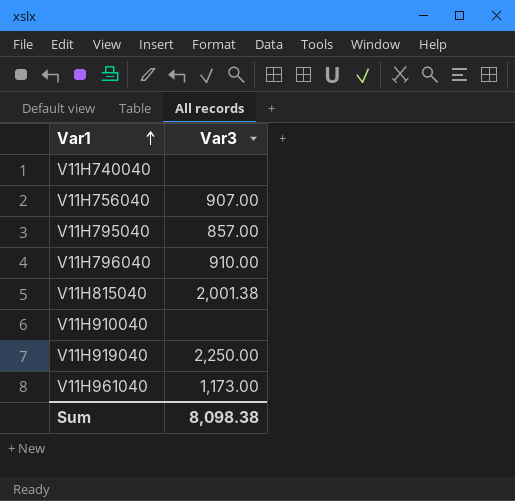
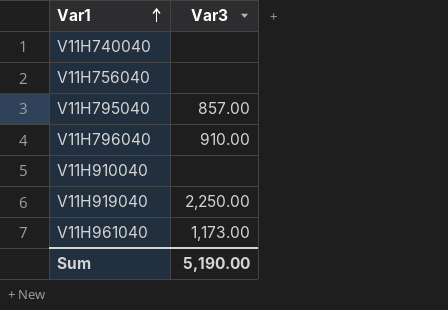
row V11H815040: 2,001.38 -> none
V11H756040 | Var3: 907.00 -> none
Sum | Var3: 8,098.38 -> 5,190.00

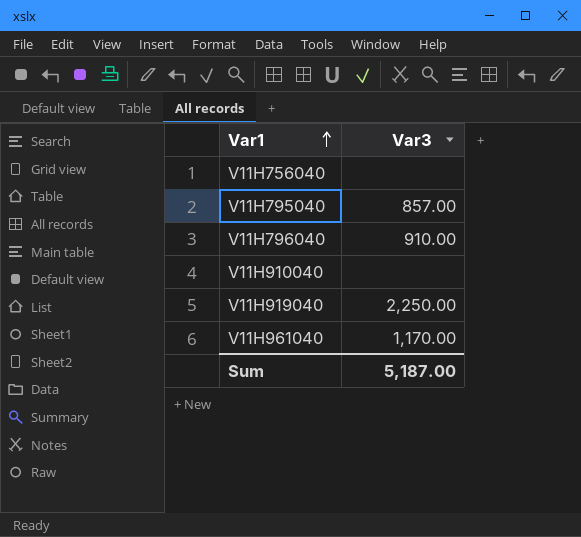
row V11H740040: none -> none
V11H961040 | Var3: 1,173.00 -> 1,170.00
Sum | Var3: 5,190.00 -> 5,187.00

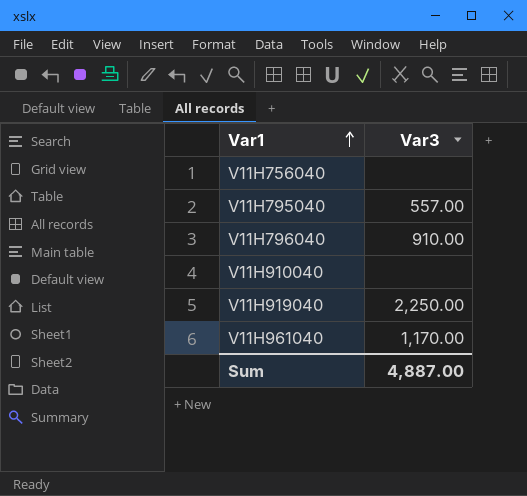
V11H795040 | Var3: 857.00 -> 557.00
Sum | Var3: 5,187.00 -> 4,887.00

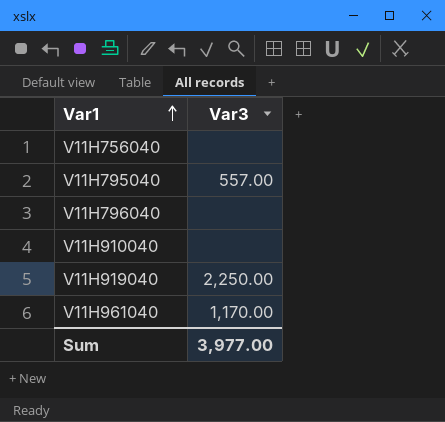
V11H796040 | Var3: 910.00 -> none
Sum | Var3: 4,887.00 -> 3,977.00

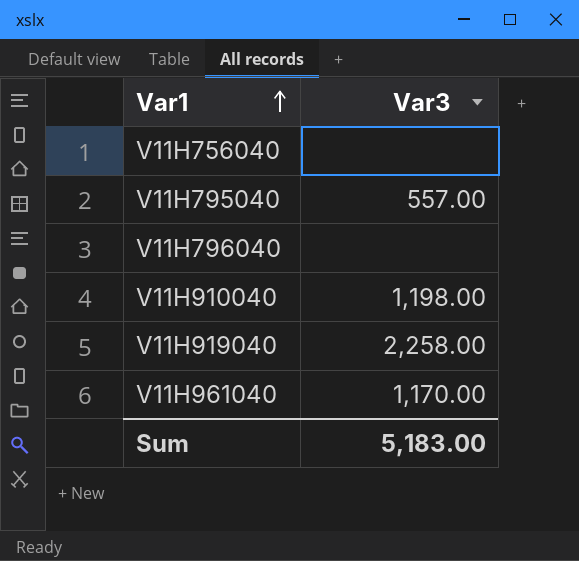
V11H910040 | Var3: none -> 1,198.00
V11H919040 | Var3: 2,250.00 -> 2,258.00
Sum | Var3: 3,977.00 -> 5,183.00

